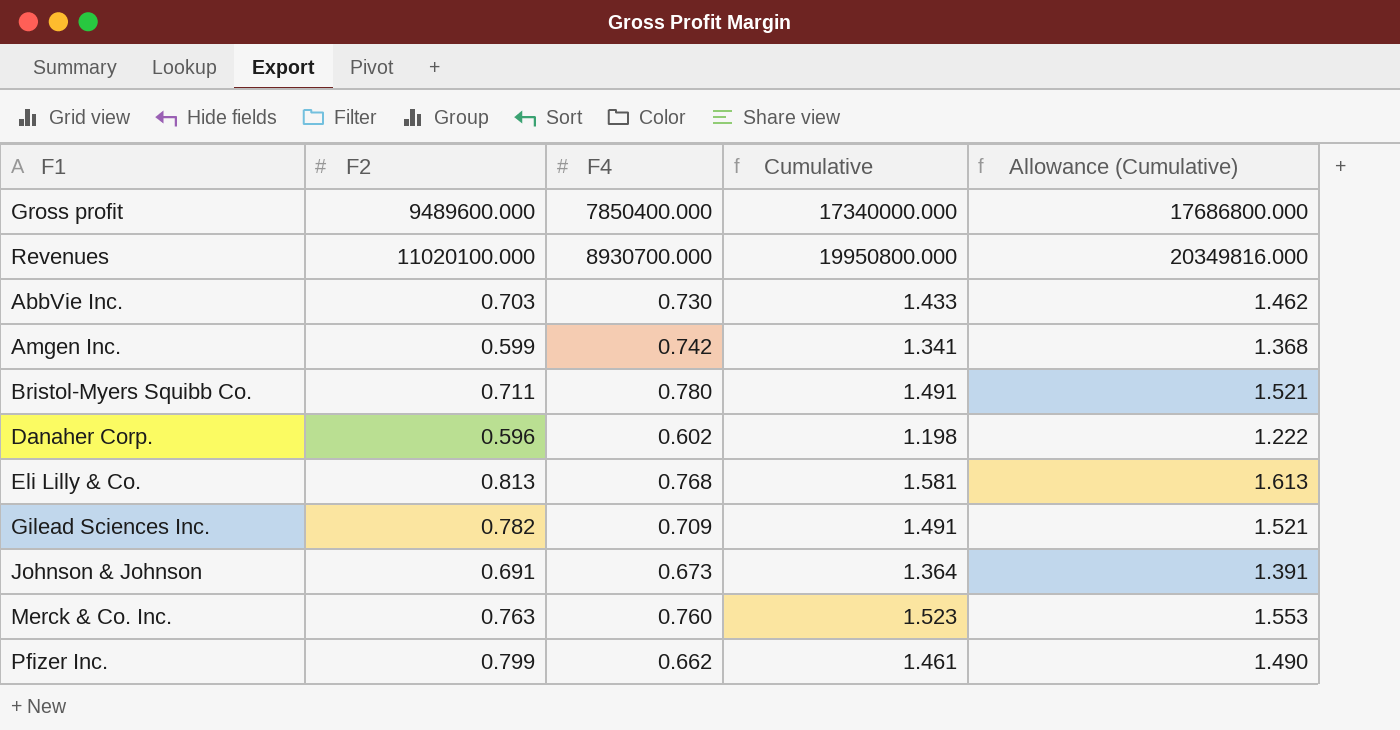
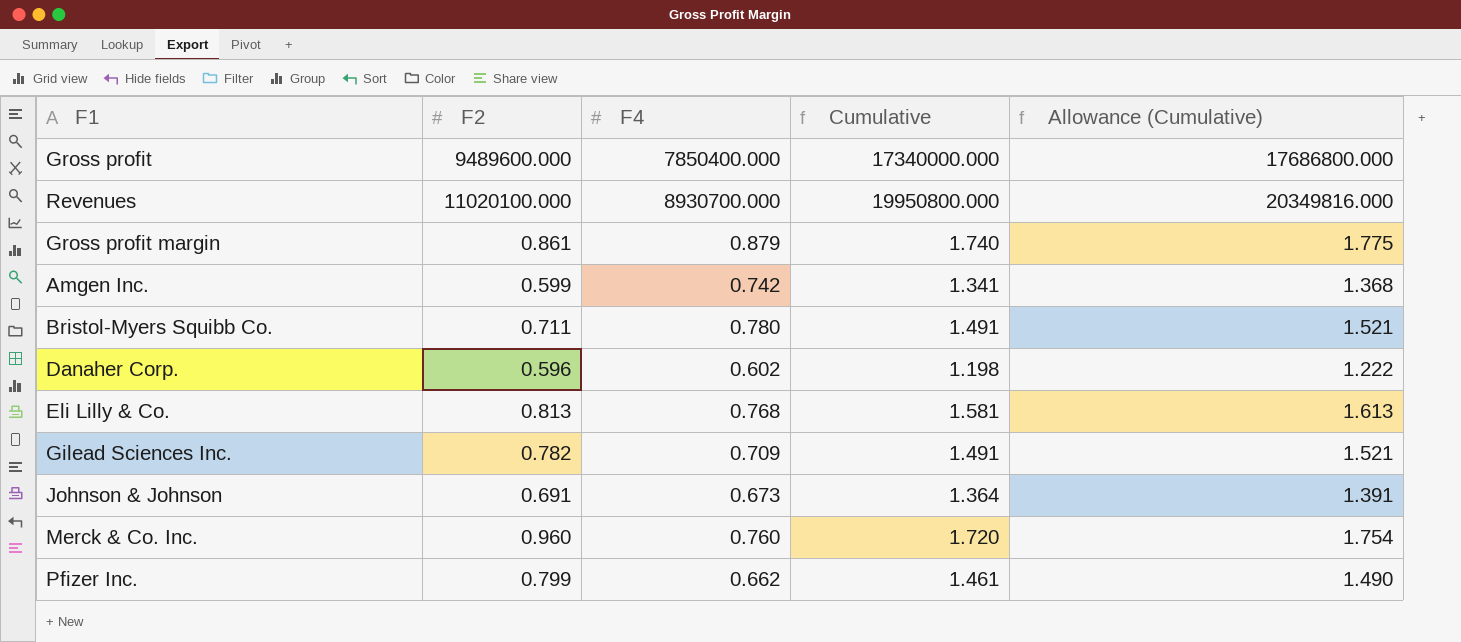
row AbbVie Inc.: 0.703 | 0.730 | 1.433 | 1.462 -> none
row Gross profit margin: none -> 0.861 | 0.879 | 1.740 | 1.775
Merck & Co. Inc. | F2: 0.763 -> 0.960
Merck & Co. Inc. | Cumulative: 1.523 -> 1.720
Merck & Co. Inc. | Allowance (Cumulative): 1.553 -> 1.754

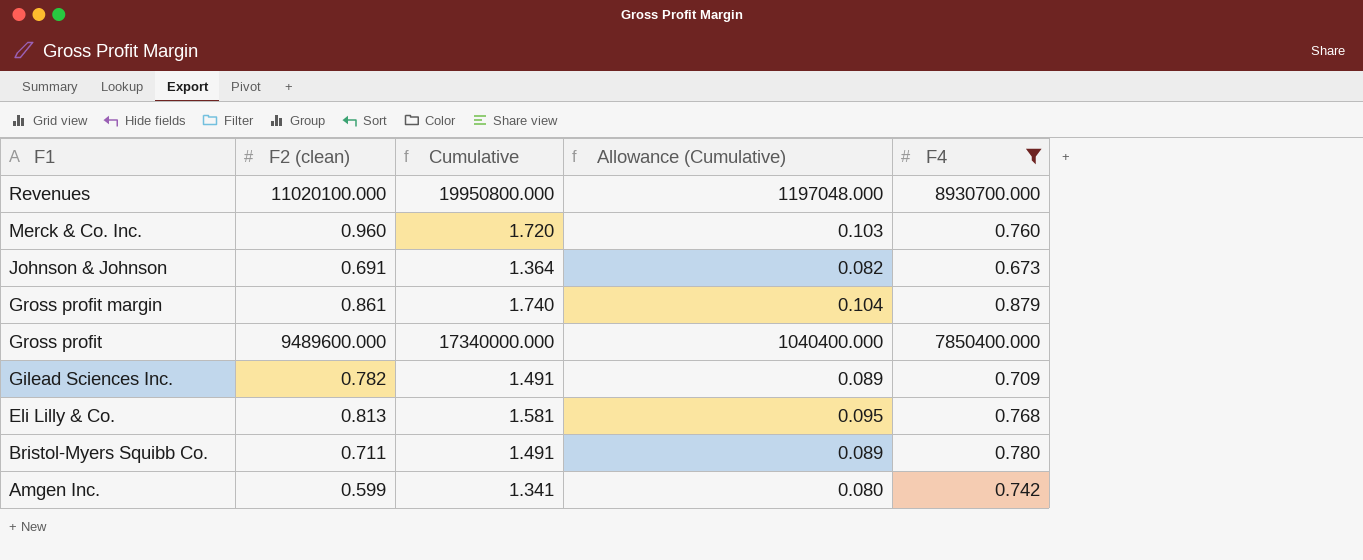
filter: none -> F4 >= 0.673
row order: none -> F1 descending
column name: F2 -> F2 (clean)
column Allowance (Cumulative) | formula: [Cumulative] * 1.02 -> [Cumulative] * 0.06
column F4 | position: 3 -> 5

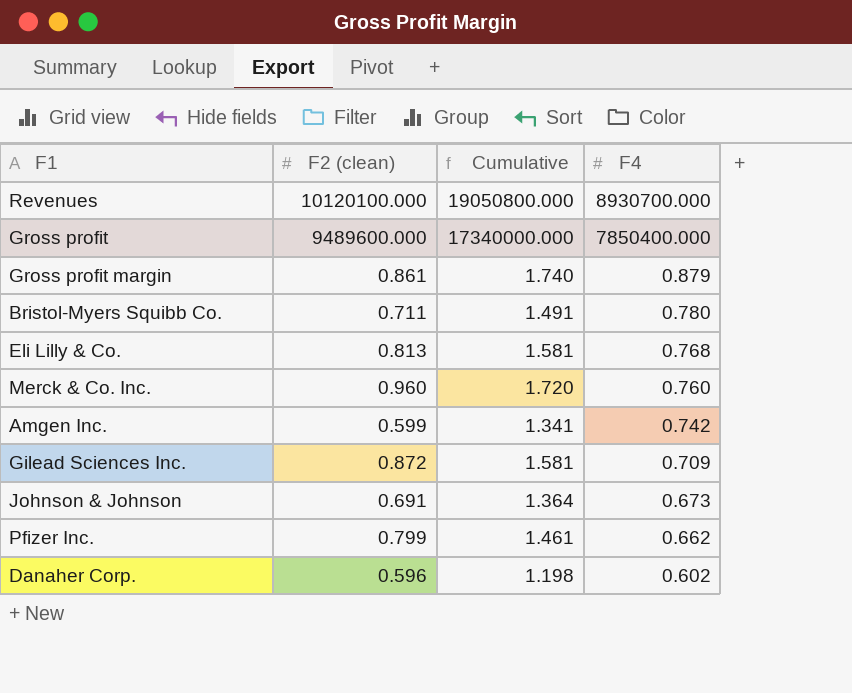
filter: F4 >= 0.673 -> none
row order: F1 descending -> F4 descending
column Allowance (Cumulative) | formula: [Cumulative] * 0.06 -> none
Revenues | F2 (clean): 11020100.000 -> 10120100.000
Revenues | Cumulative: 19950800.000 -> 19050800.000
Gilead Sciences Inc. | F2 (clean): 0.782 -> 0.872
Gilead Sciences Inc. | Cumulative: 1.491 -> 1.581

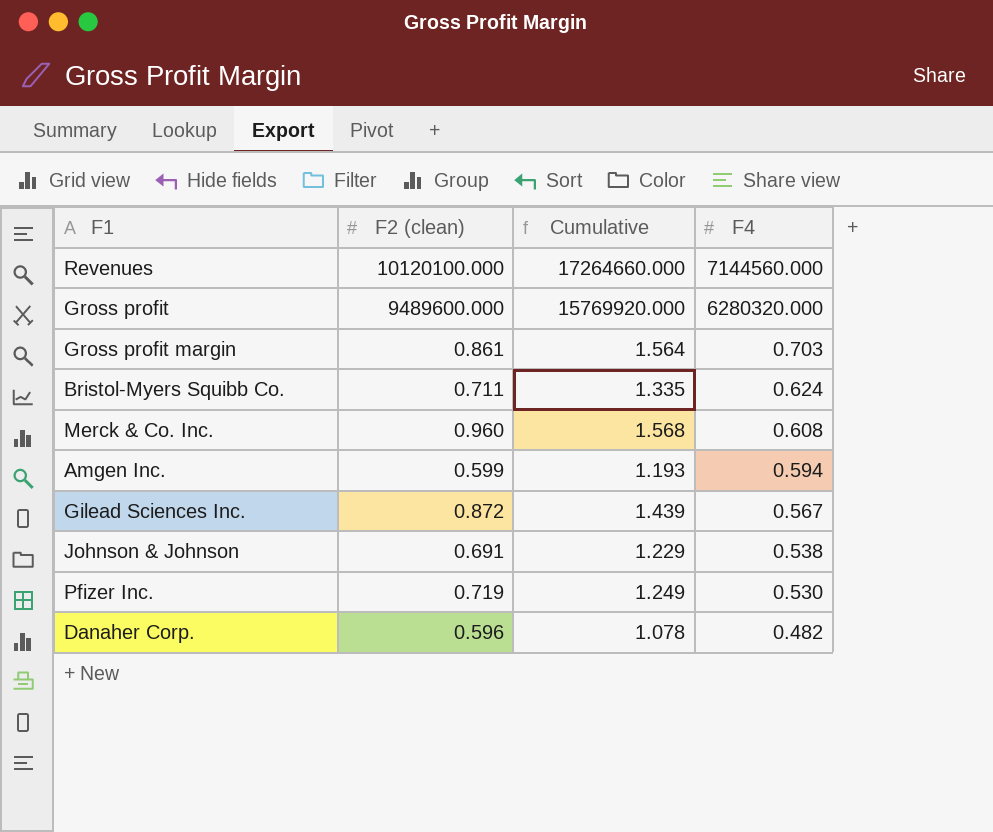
row Eli Lilly & Co.: 0.813 | 1.581 | 0.768 -> none
Revenues | Cumulative: 19050800.000 -> 17264660.000
Revenues | F4: 8930700.000 -> 7144560.000
Gross profit | Cumulative: 17340000.000 -> 15769920.000
Gross profit | F4: 7850400.000 -> 6280320.000
Gross profit margin | Cumulative: 1.740 -> 1.564
Gross profit margin | F4: 0.879 -> 0.703
Bristol-Myers Squibb Co. | Cumulative: 1.491 -> 1.335
Bristol-Myers Squibb Co. | F4: 0.780 -> 0.624
Merck & Co. Inc. | Cumulative: 1.720 -> 1.568
Merck & Co. Inc. | F4: 0.760 -> 0.608
Amgen Inc. | Cumulative: 1.341 -> 1.193
Amgen Inc. | F4: 0.742 -> 0.594
Gilead Sciences Inc. | Cumulative: 1.581 -> 1.439
Gilead Sciences Inc. | F4: 0.709 -> 0.567
Johnson & Johnson | Cumulative: 1.364 -> 1.229
Johnson & Johnson | F4: 0.673 -> 0.538
Pfizer Inc. | F2 (clean): 0.799 -> 0.719
Pfizer Inc. | Cumulative: 1.461 -> 1.249
Pfizer Inc. | F4: 0.662 -> 0.530
Danaher Corp. | Cumulative: 1.198 -> 1.078
Danaher Corp. | F4: 0.602 -> 0.482

